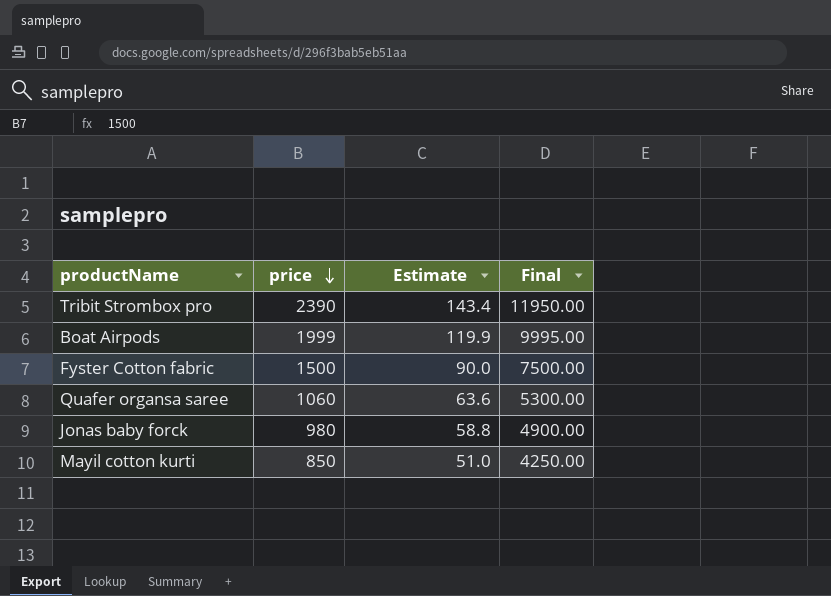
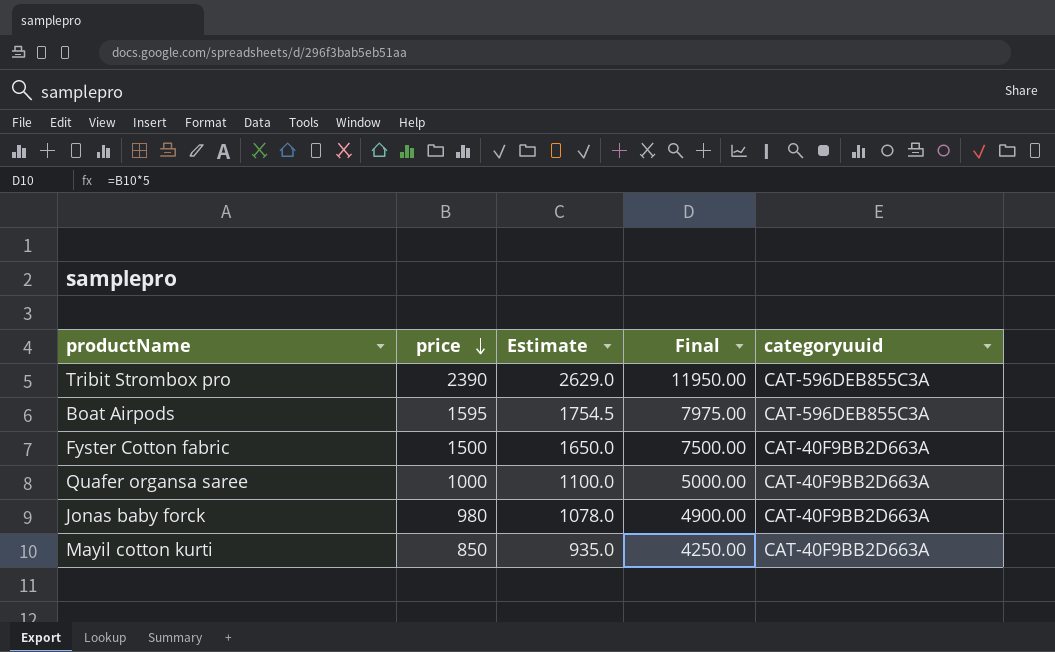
column Estimate | formula: [price] * 0.06 -> [price] * 1.1
column categoryuuid | position: none -> 5
Boat Airpods | price: 1999 -> 1595
Boat Airpods | Final: 9995.00 -> 7975.00
Quafer organsa saree | price: 1060 -> 1000
Quafer organsa saree | Final: 5300.00 -> 5000.00

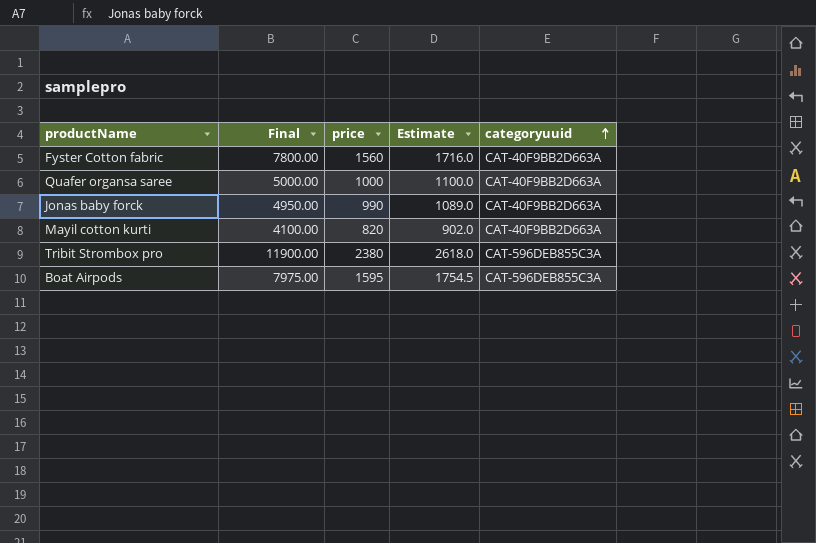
row order: price descending -> categoryuuid ascending
column Final | position: 4 -> 2
Fyster Cotton fabric | Final: 7500.00 -> 7800.00
Fyster Cotton fabric | price: 1500 -> 1560
Fyster Cotton fabric | Estimate: 1650.0 -> 1716.0
Jonas baby forck | Final: 4900.00 -> 4950.00
Jonas baby forck | price: 980 -> 990
Jonas baby forck | Estimate: 1078.0 -> 1089.0
Mayil cotton kurti | Final: 4250.00 -> 4100.00
Mayil cotton kurti | price: 850 -> 820
Mayil cotton kurti | Estimate: 935.0 -> 902.0
Tribit Strombox pro | Final: 11950.00 -> 11900.00
Tribit Strombox pro | price: 2390 -> 2380
Tribit Strombox pro | Estimate: 2629.0 -> 2618.0

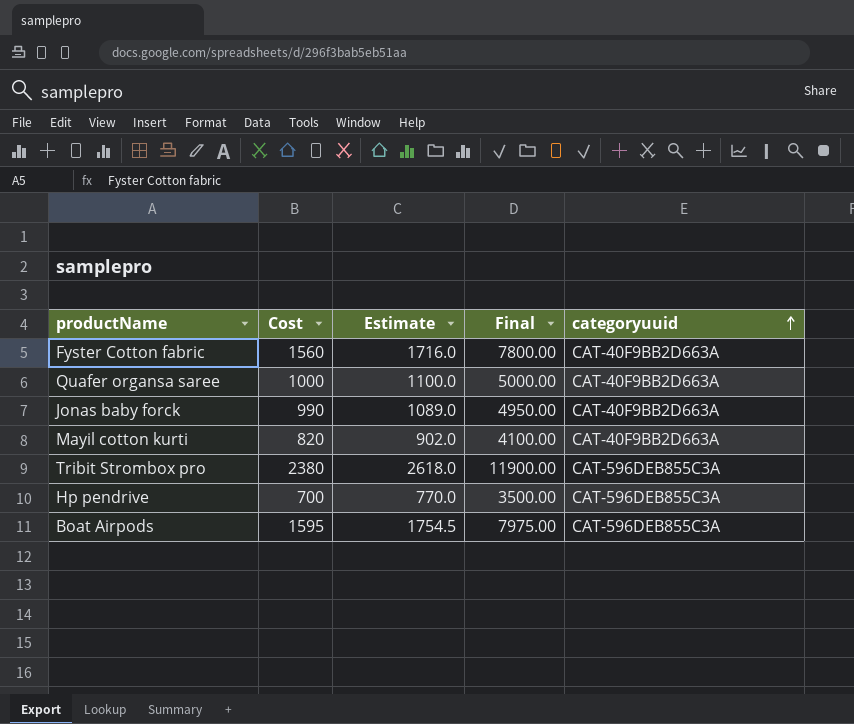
column name: price -> Cost
column Final | position: 2 -> 4
row Hp pendrive: none -> 700 | 770.0 | 3500.00 | CAT-596DEB855C3A

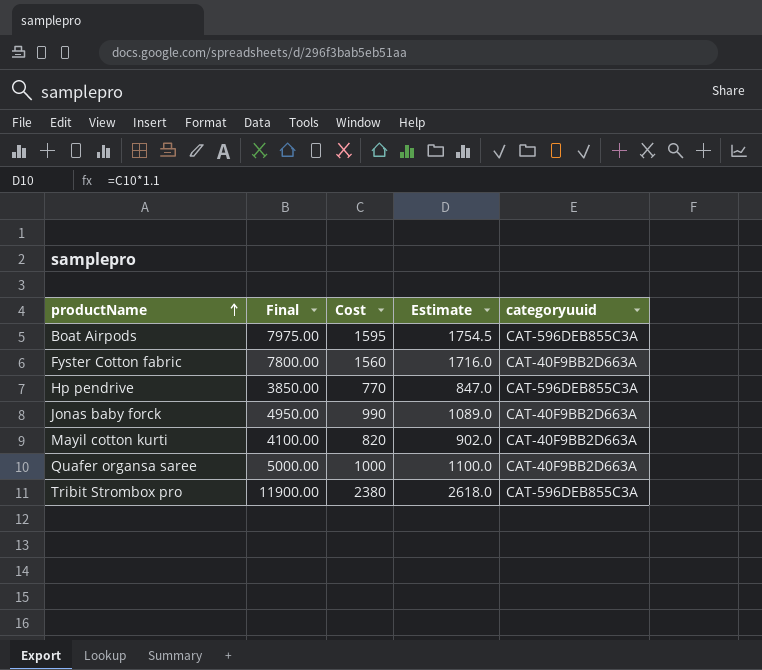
row order: categoryuuid ascending -> productName ascending
column Final | position: 4 -> 2
Hp pendrive | Final: 3500.00 -> 3850.00
Hp pendrive | Cost: 700 -> 770
Hp pendrive | Estimate: 770.0 -> 847.0

